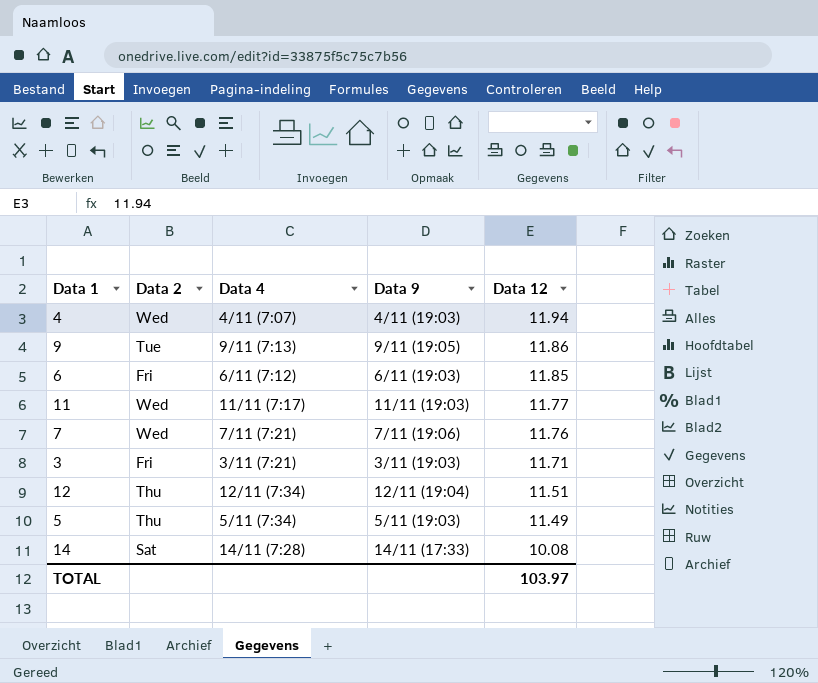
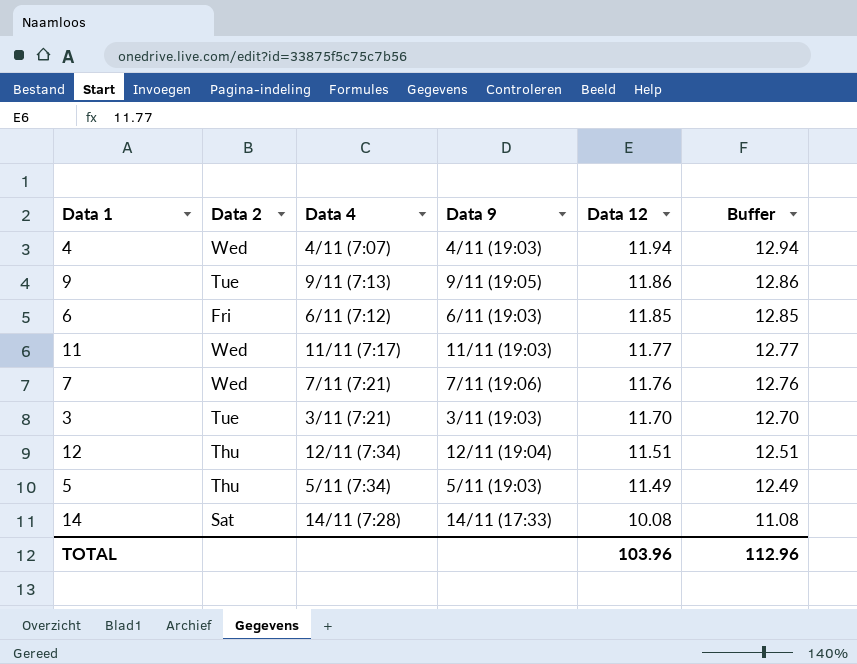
column Buffer | formula: none -> [Data 12] + 1
3 | Data 2: Fri -> Tue
3 | Data 12: 11.71 -> 11.70
TOTAL | Data 12: 103.97 -> 103.96

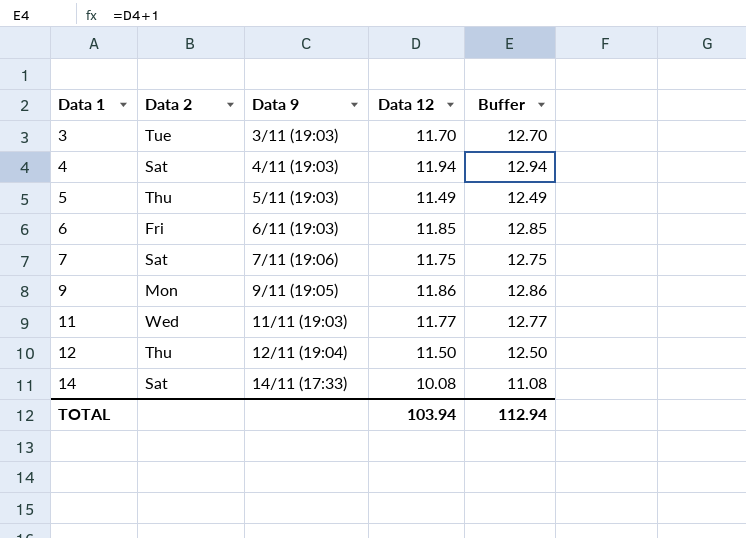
row order: Data 12 descending -> Data 1 ascending
column Data 4 | position: 3 -> none
4 | Data 2: Wed -> Sat
7 | Data 2: Wed -> Sat
7 | Data 12: 11.76 -> 11.75
7 | Buffer: 12.76 -> 12.75
9 | Data 2: Tue -> Mon
12 | Data 12: 11.51 -> 11.50
12 | Buffer: 12.51 -> 12.50
TOTAL | Data 12: 103.96 -> 103.94
TOTAL | Buffer: 112.96 -> 112.94

